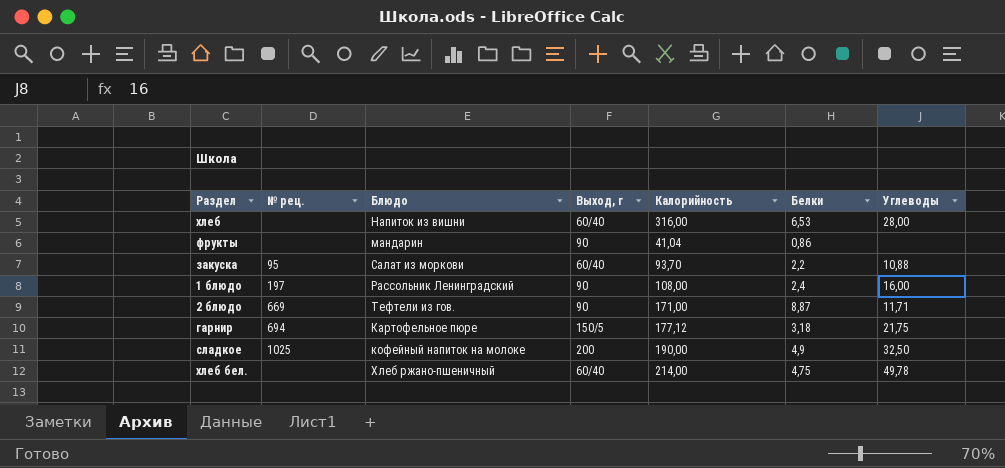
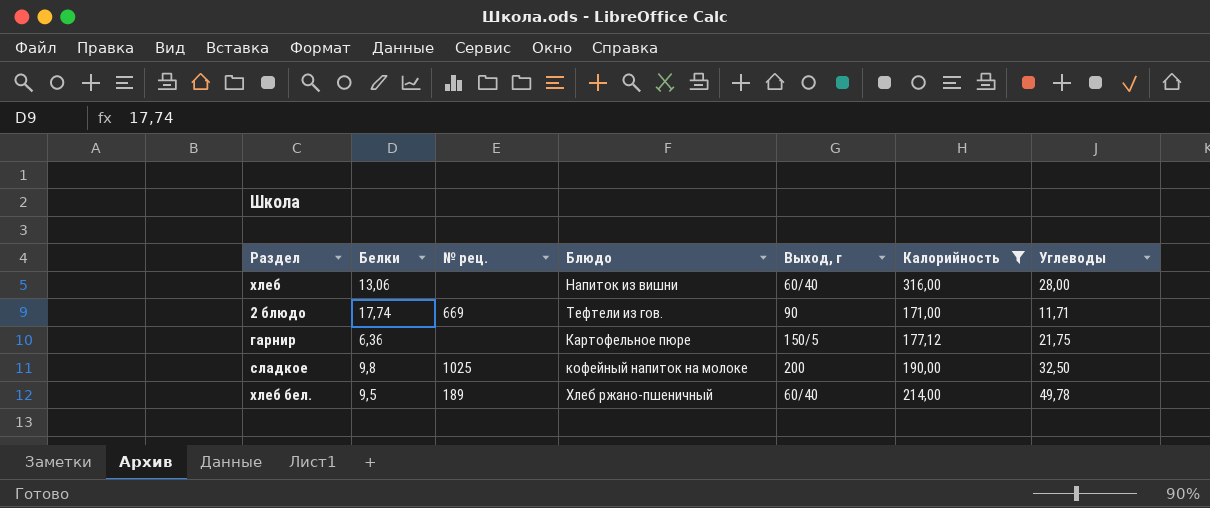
filter: none -> Калорийность >= 171,00
column Белки | position: 6 -> 2
хлеб | Белки: 6,53 -> 13,06
2 блюдо | Белки: 8,87 -> 17,74
гарнир | Белки: 3,18 -> 6,36
гарнир | № рец.: 694 -> none
сладкое | Белки: 4,9 -> 9,8
хлеб бел. | Белки: 4,75 -> 9,5
хлеб бел. | № рец.: none -> 189

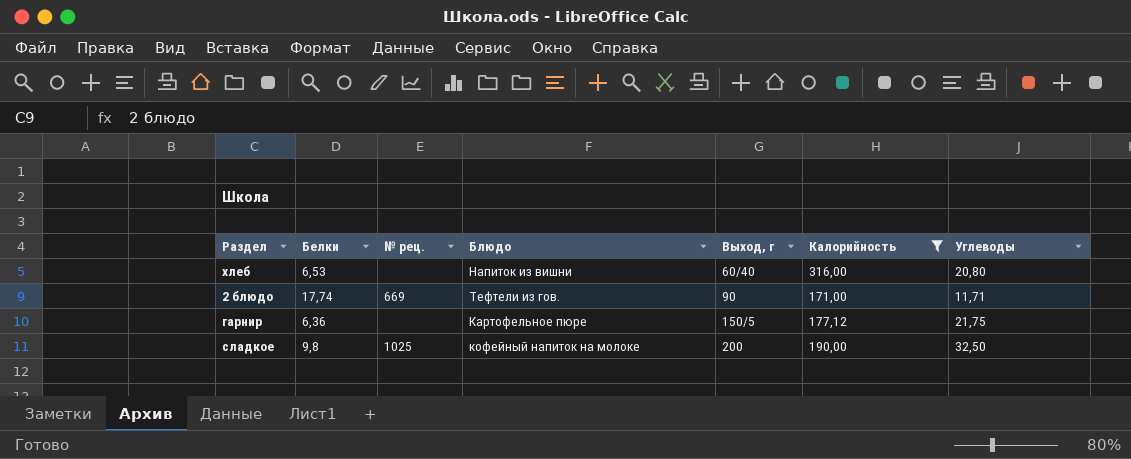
row хлеб бел.: 9,5 | 189 | Хлеб ржано-пшеничный | 60/40 | 214,00 | 49,78 -> none
хлеб | Белки: 13,06 -> 6,53
хлеб | Углеводы: 28,00 -> 20,80

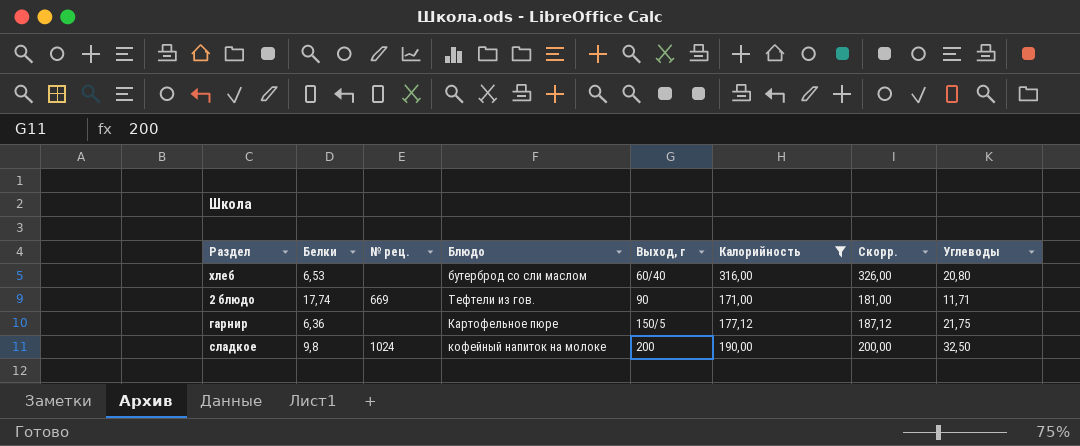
column Скорр. | formula: none -> [Калорийность] + 10
хлеб | Блюдо: Напиток из вишни -> бутерброд со сли маслом
сладкое | № рец.: 1025 -> 1024

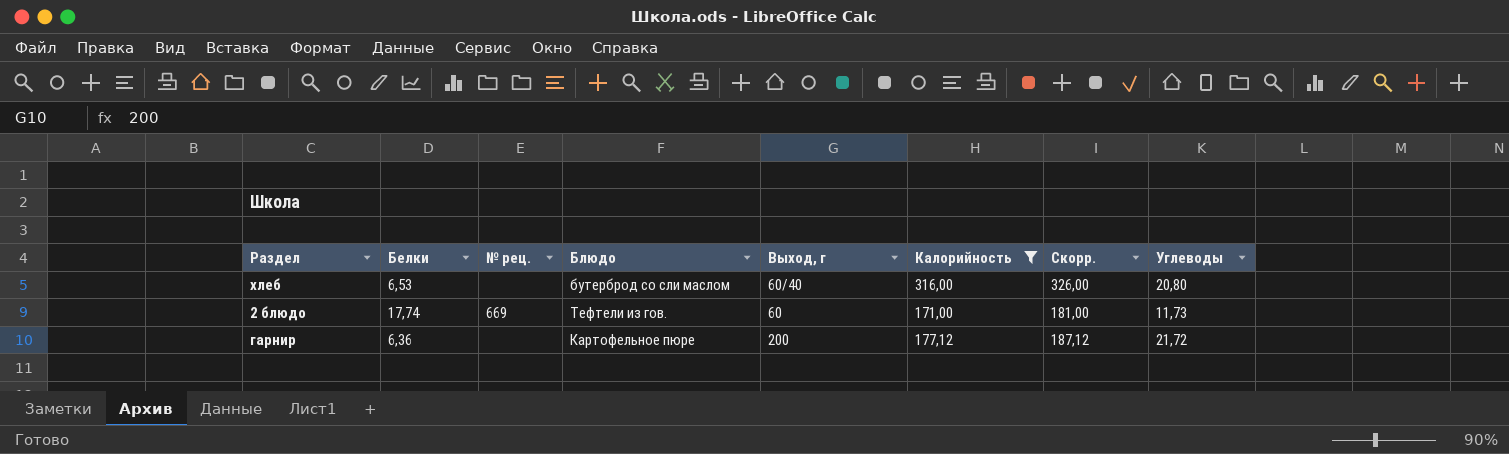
row сладкое: 9,8 | 1024 | кофейный напиток на молоке | 200 | 190,00 | 200,00 | 32,50 -> none
2 блюдо | Выход, г: 90 -> 60
2 блюдо | Углеводы: 11,71 -> 11,73
гарнир | Выход, г: 150/5 -> 200
гарнир | Углеводы: 21,75 -> 21,72

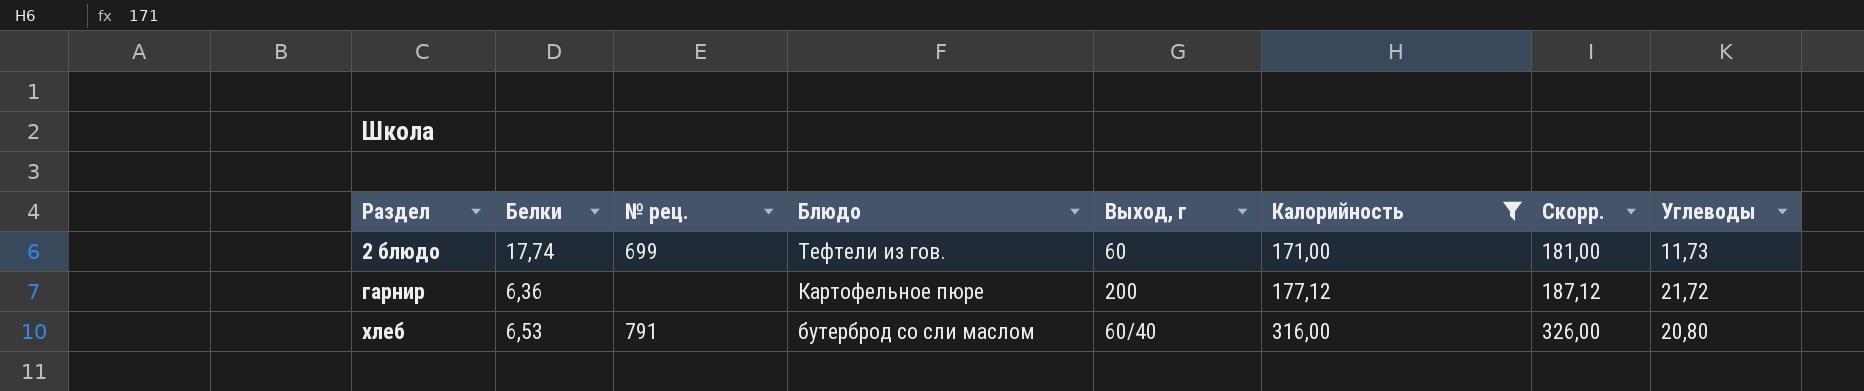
row order: none -> Раздел ascending
2 блюдо | № рец.: 669 -> 699
хлеб | № рец.: none -> 791

